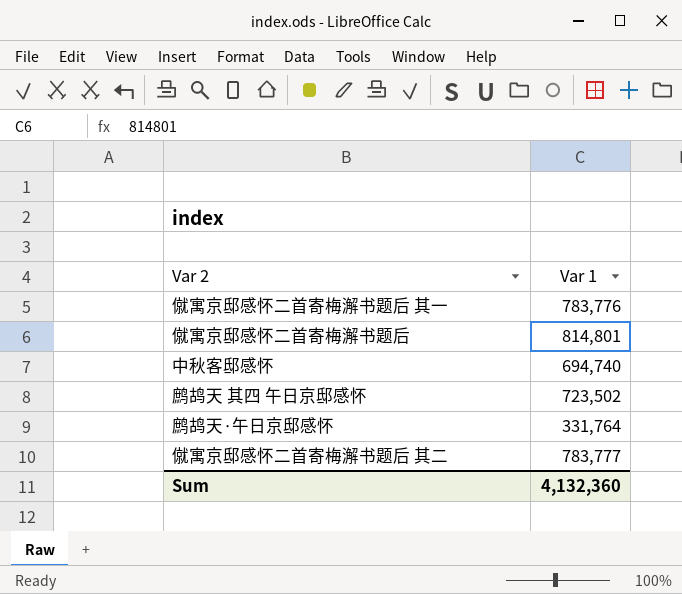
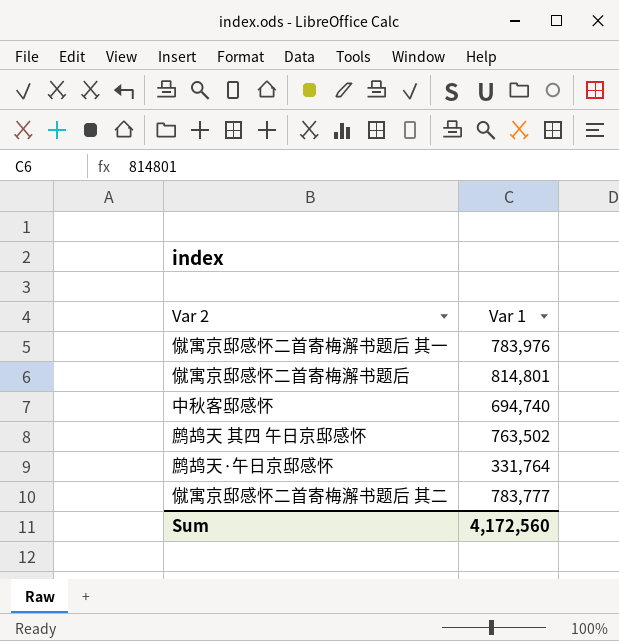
僦寓京邸感怀二首寄梅澥书题后 其一 | Var 1: 783,776 -> 783,976
鹧鸪天 其四 午日京邸感怀 | Var 1: 723,502 -> 763,502
Sum | Var 1: 4,132,360 -> 4,172,560

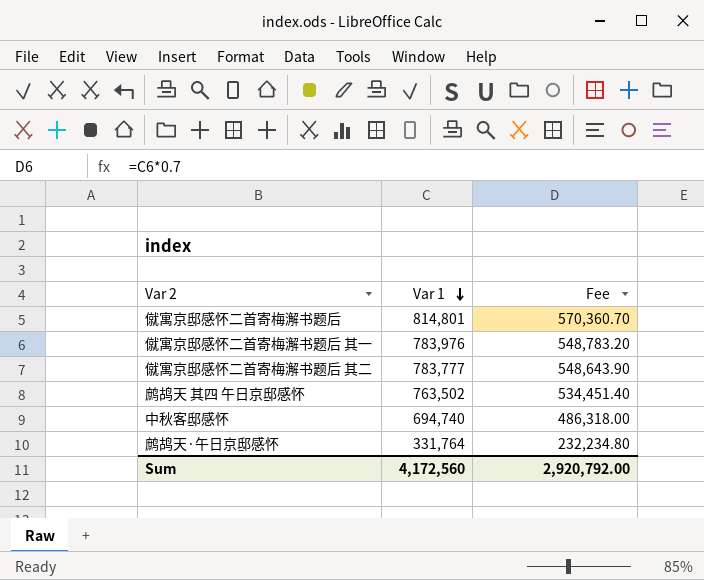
row order: none -> Var 1 descending
column Fee | formula: none -> [Var 1] * 0.7

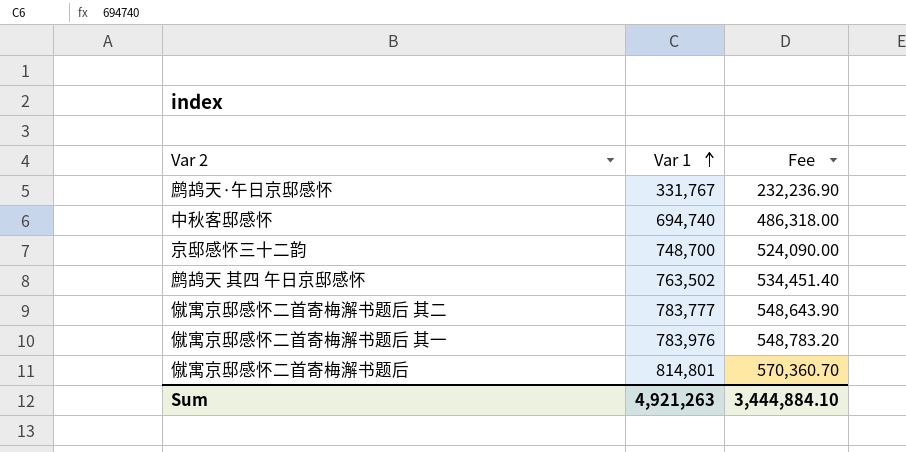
row order: Var 1 descending -> Var 1 ascending
鹧鸪天·午日京邸感怀 | Var 1: 331,764 -> 331,767
鹧鸪天·午日京邸感怀 | Fee: 232,234.80 -> 232,236.90
row 京邸感怀三十二韵: none -> 748,700 | 524,090.00
Sum | Var 1: 4,172,560 -> 4,921,263
Sum | Fee: 2,920,792.00 -> 3,444,884.10

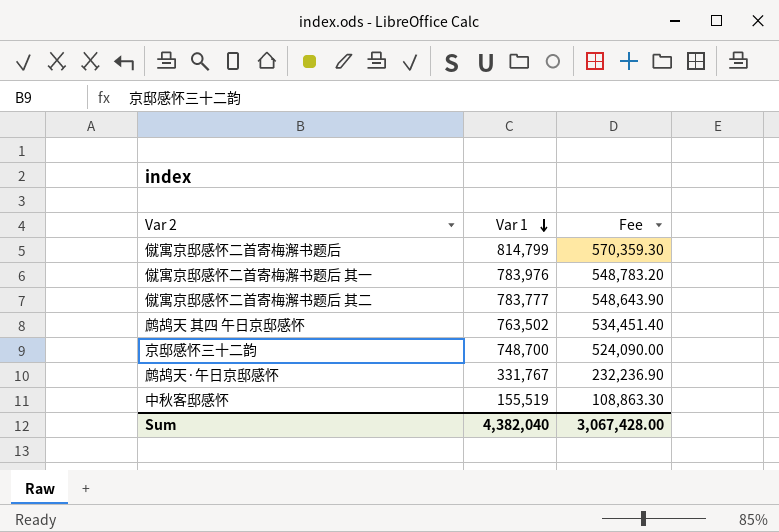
row order: Var 1 ascending -> Var 1 descending
僦寓京邸感怀二首寄梅澥书题后 | Var 1: 814,801 -> 814,799
僦寓京邸感怀二首寄梅澥书题后 | Fee: 570,360.70 -> 570,359.30
中秋客邸感怀 | Var 1: 694,740 -> 155,519
中秋客邸感怀 | Fee: 486,318.00 -> 108,863.30
Sum | Var 1: 4,921,263 -> 4,382,040
Sum | Fee: 3,444,884.10 -> 3,067,428.00

